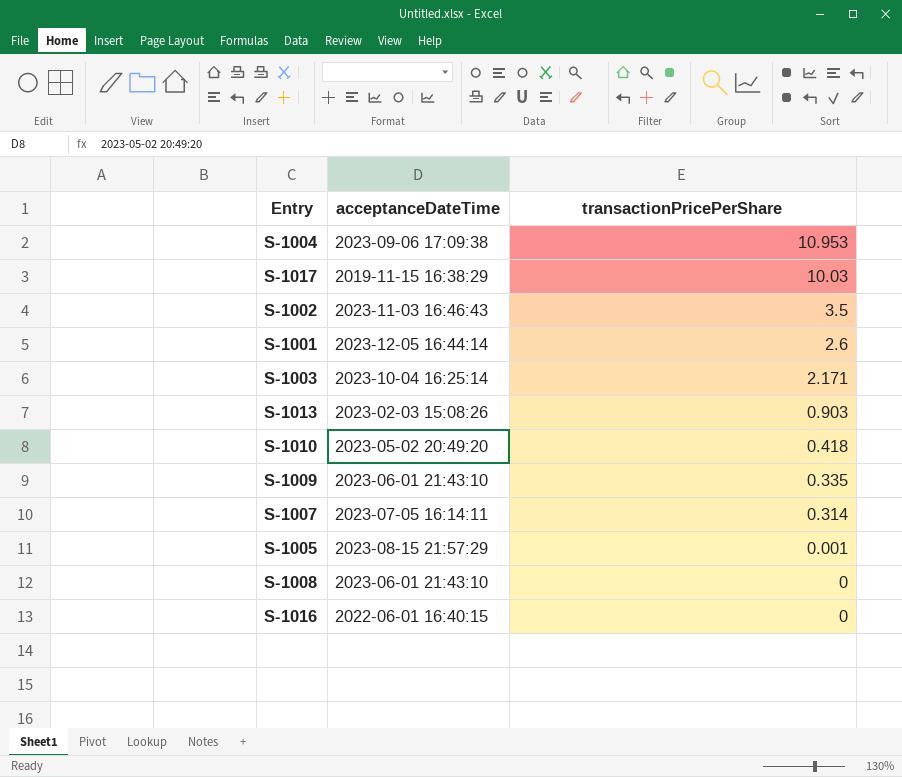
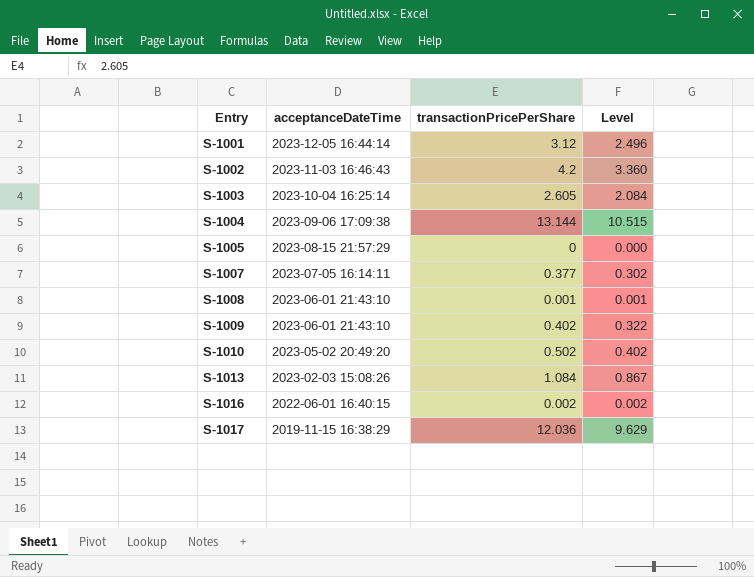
row order: transactionPricePerShare descending -> Entry ascending
column Level | formula: none -> [transactionPricePerShare] * 0.8
S-1001 | transactionPricePerShare: 2.6 -> 3.12
S-1002 | transactionPricePerShare: 3.5 -> 4.2
S-1003 | transactionPricePerShare: 2.171 -> 2.605
S-1004 | transactionPricePerShare: 10.953 -> 13.144
S-1005 | transactionPricePerShare: 0.001 -> 0
S-1007 | transactionPricePerShare: 0.314 -> 0.377
S-1008 | transactionPricePerShare: 0 -> 0.001
S-1009 | transactionPricePerShare: 0.335 -> 0.402
S-1010 | transactionPricePerShare: 0.418 -> 0.502
S-1013 | transactionPricePerShare: 0.903 -> 1.084
S-1016 | transactionPricePerShare: 0 -> 0.002
S-1017 | transactionPricePerShare: 10.03 -> 12.036

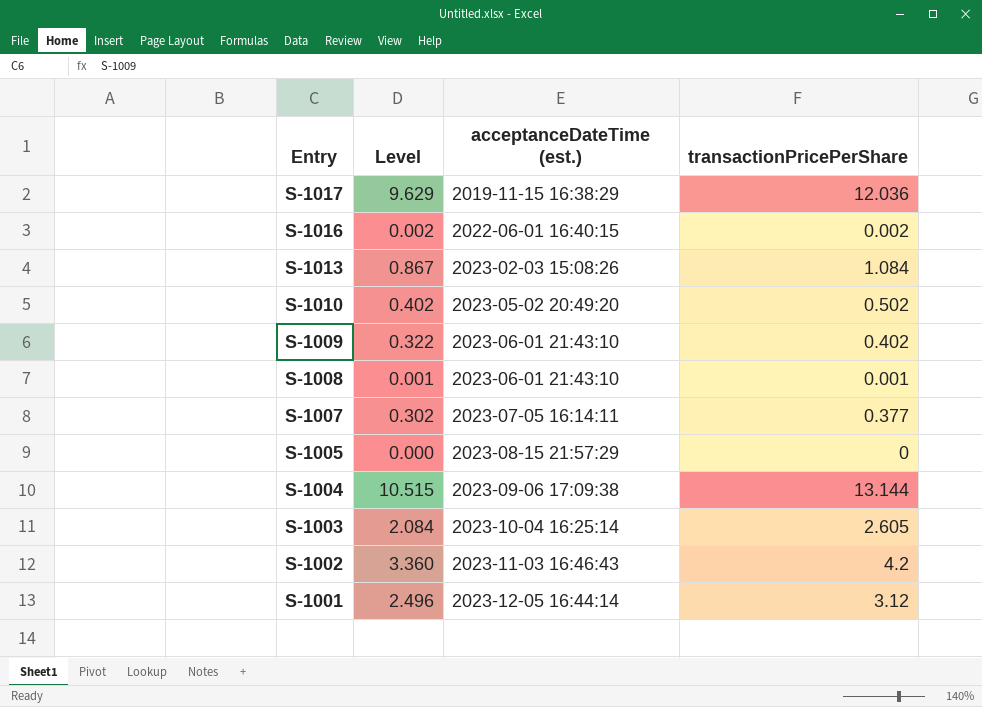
row order: Entry ascending -> Entry descending
column Level | position: 4 -> 2
column name: acceptanceDateTime -> acceptanceDateTime (est.)

